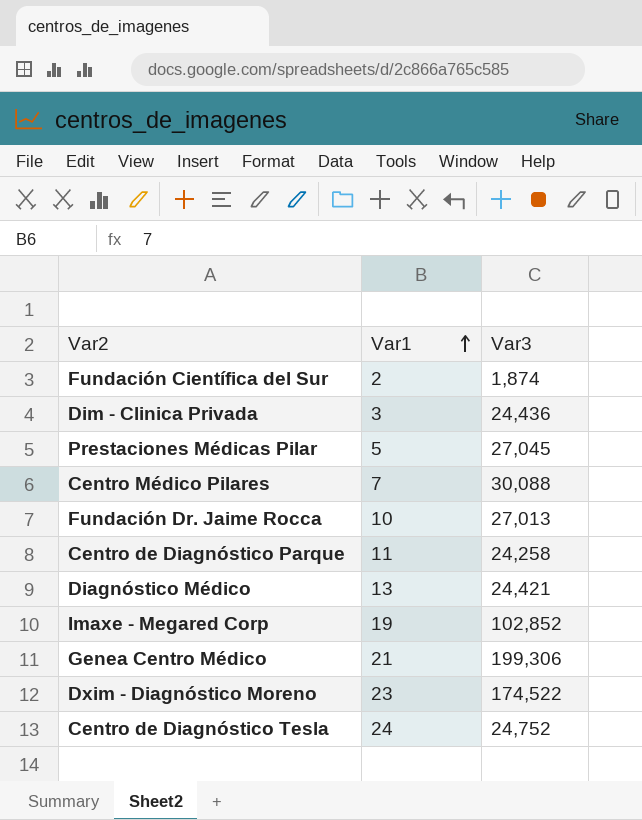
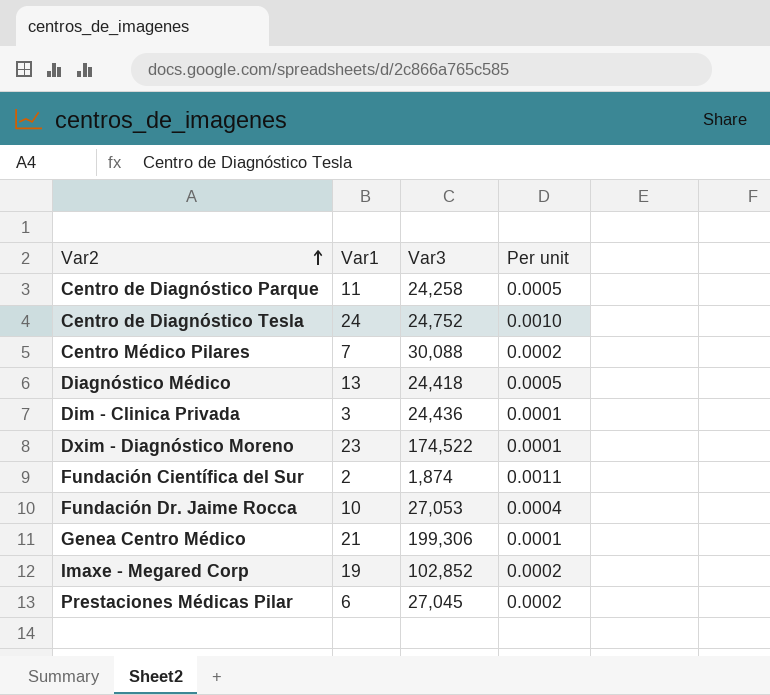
row order: Var1 ascending -> Var2 ascending
column Per unit | formula: none -> [Var1] / [Var3]
Diagnóstico Médico | Var3: 24,421 -> 24,418
Fundación Dr. Jaime Rocca | Var3: 27,013 -> 27,053
Prestaciones Médicas Pilar | Var1: 5 -> 6

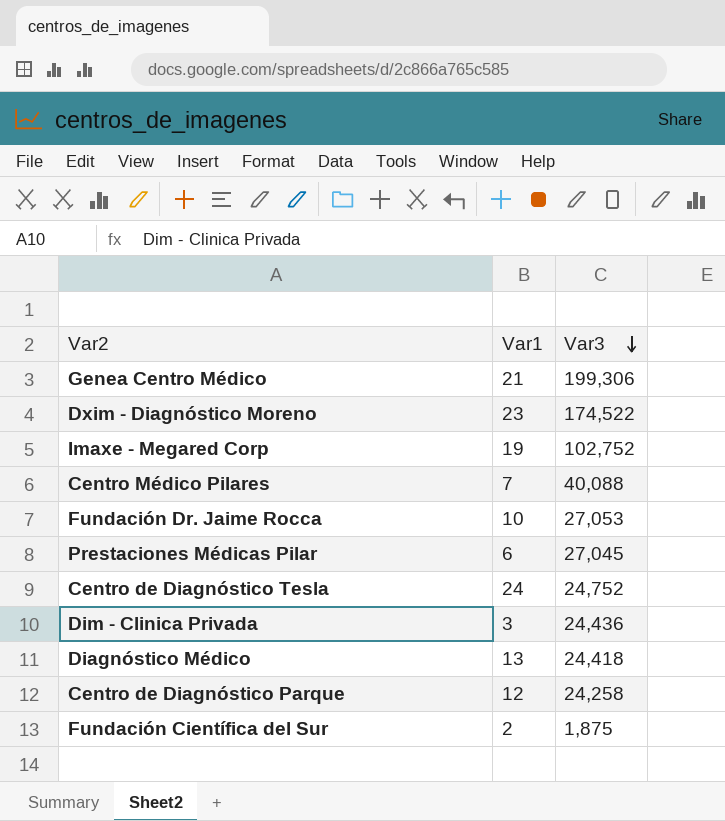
row order: Var2 ascending -> Var3 descending
column Per unit | formula: [Var1] / [Var3] -> none
Imaxe - Megared Corp | Var3: 102,852 -> 102,752
Centro Médico Pilares | Var3: 30,088 -> 40,088
Centro de Diagnóstico Parque | Var1: 11 -> 12
Fundación Científica del Sur | Var3: 1,874 -> 1,875

